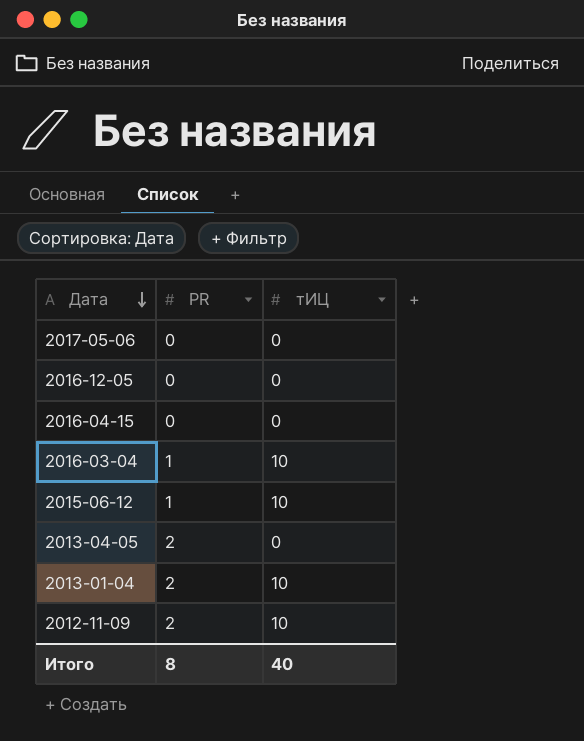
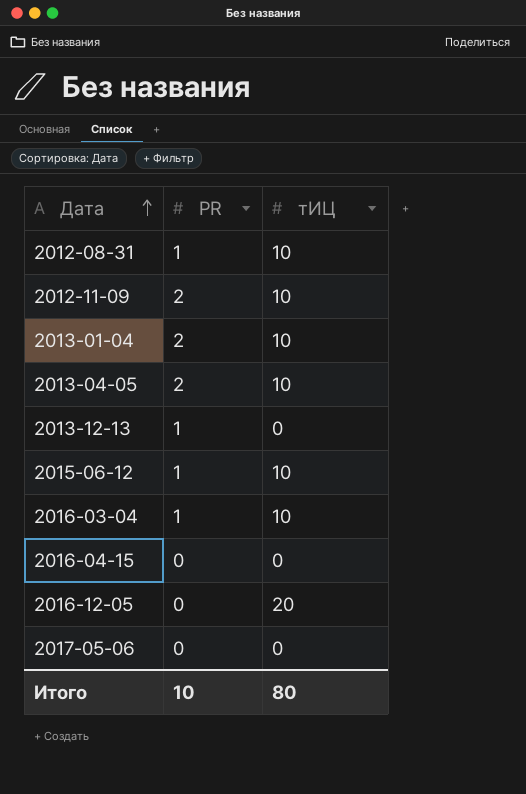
row order: Дата descending -> Дата ascending
row 2012-08-31: none -> 1 | 10
2013-04-05 | тИЦ: 0 -> 10
row 2013-12-13: none -> 1 | 0
2016-12-05 | тИЦ: 0 -> 20
Итого | PR: 8 -> 10
Итого | тИЦ: 40 -> 80

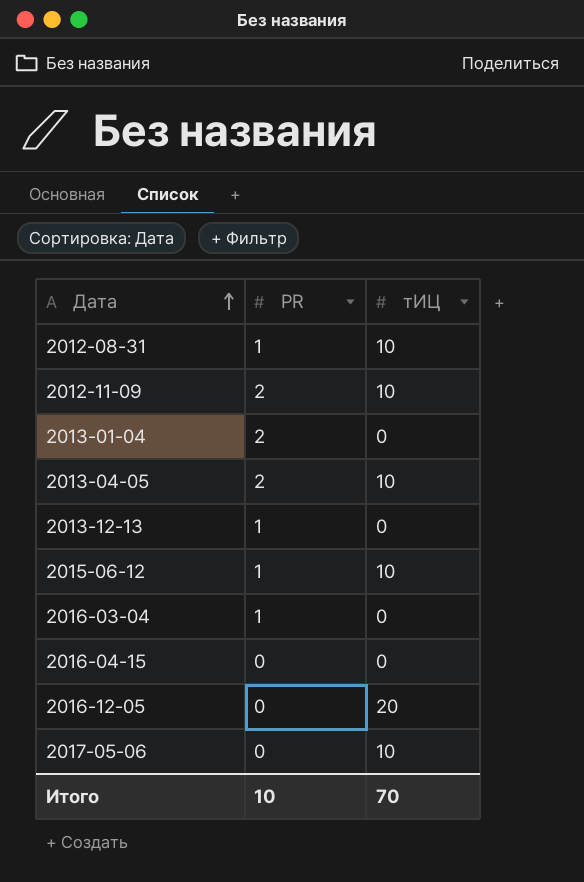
2013-01-04 | тИЦ: 10 -> 0
2016-03-04 | тИЦ: 10 -> 0
2017-05-06 | тИЦ: 0 -> 10
Итого | тИЦ: 80 -> 70

